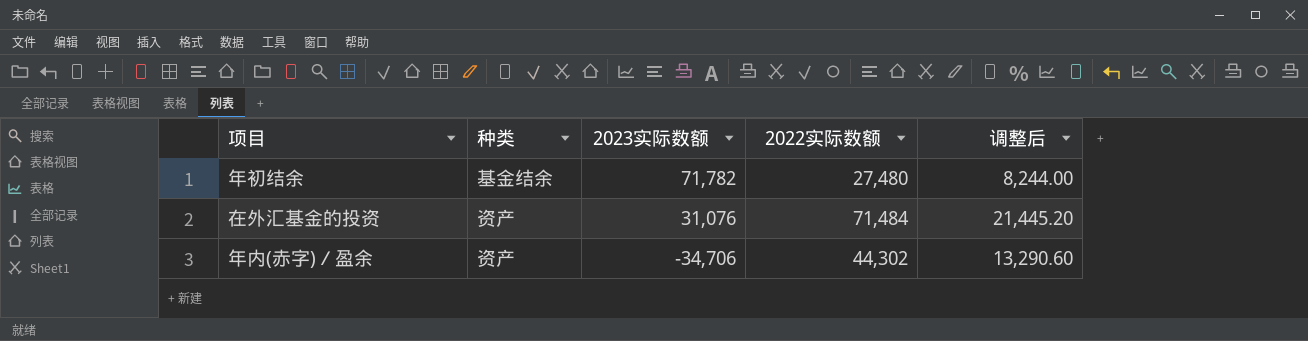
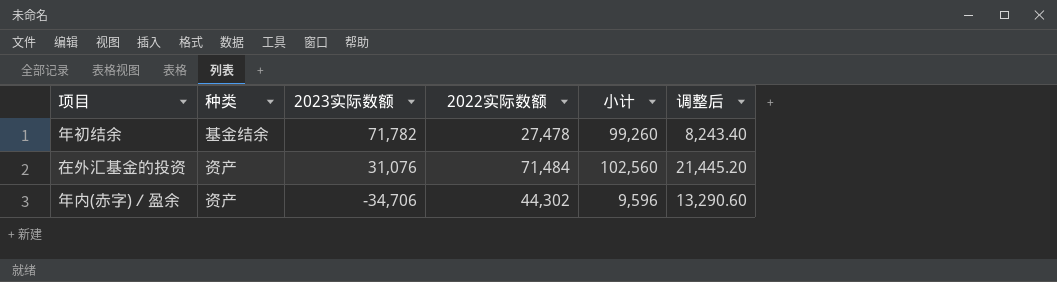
column 小计 | formula: none -> [2023实际数额] + [2022实际数额]
年初结余 | 2022实际数额: 27,480 -> 27,478
年初结余 | 调整后: 8,244.00 -> 8,243.40

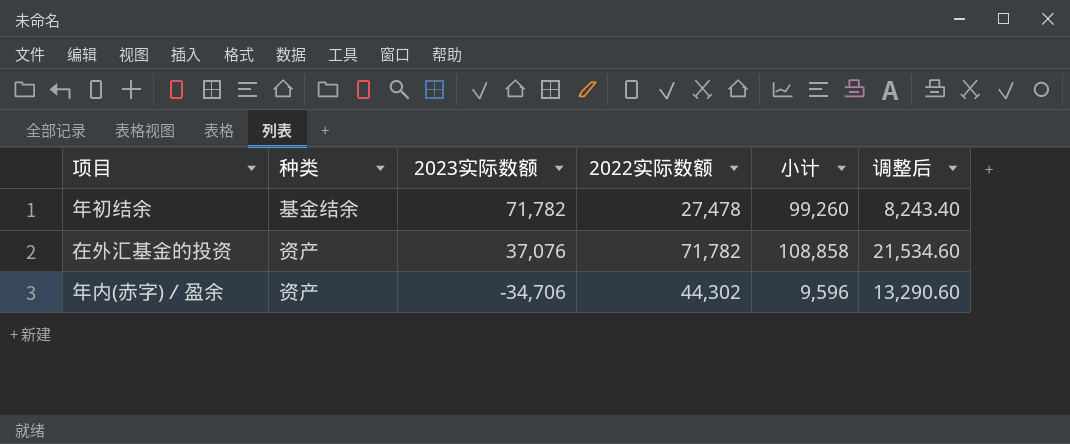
在外汇基金的投资 | 2023实际数额: 31,076 -> 37,076
在外汇基金的投资 | 2022实际数额: 71,484 -> 71,782
在外汇基金的投资 | 小计: 102,560 -> 108,858
在外汇基金的投资 | 调整后: 21,445.20 -> 21,534.60

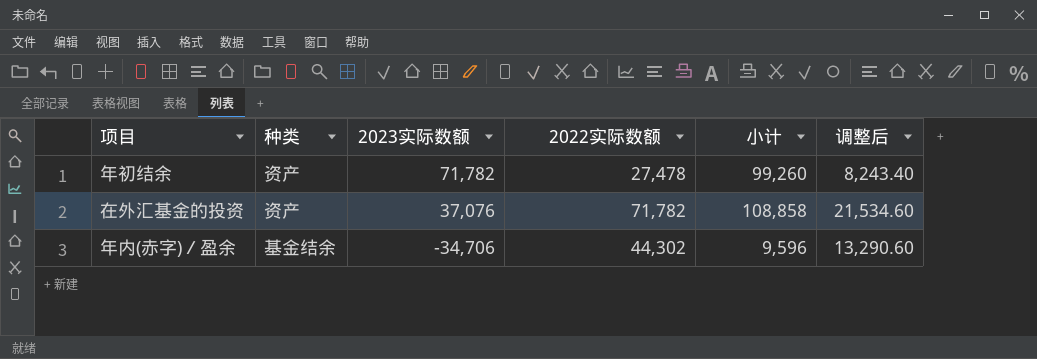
年初结余 | 种类: 基金结余 -> 资产
年内(赤字)／盈余 | 种类: 资产 -> 基金结余

